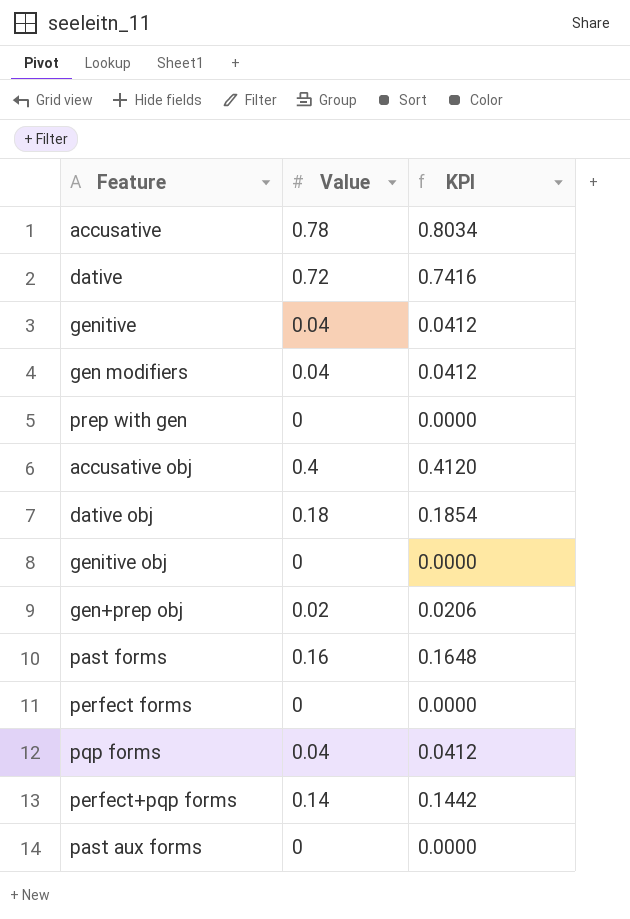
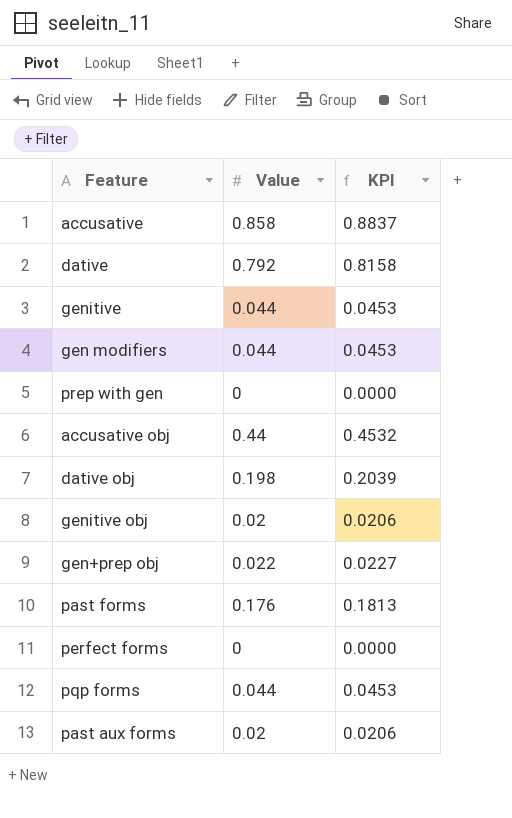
row perfect+pqp forms: 0.14 | 0.1442 -> none
accusative | Value: 0.78 -> 0.858
accusative | KPI: 0.8034 -> 0.8837
dative | Value: 0.72 -> 0.792
dative | KPI: 0.7416 -> 0.8158
genitive | Value: 0.04 -> 0.044
genitive | KPI: 0.0412 -> 0.0453
gen modifiers | Value: 0.04 -> 0.044
gen modifiers | KPI: 0.0412 -> 0.0453
accusative obj | Value: 0.4 -> 0.44
accusative obj | KPI: 0.4120 -> 0.4532
dative obj | Value: 0.18 -> 0.198
dative obj | KPI: 0.1854 -> 0.2039
genitive obj | Value: 0 -> 0.02
genitive obj | KPI: 0.0000 -> 0.0206
gen+prep obj | Value: 0.02 -> 0.022
gen+prep obj | KPI: 0.0206 -> 0.0227
past forms | Value: 0.16 -> 0.176
past forms | KPI: 0.1648 -> 0.1813
pqp forms | Value: 0.04 -> 0.044
pqp forms | KPI: 0.0412 -> 0.0453
past aux forms | Value: 0 -> 0.02
past aux forms | KPI: 0.0000 -> 0.0206

